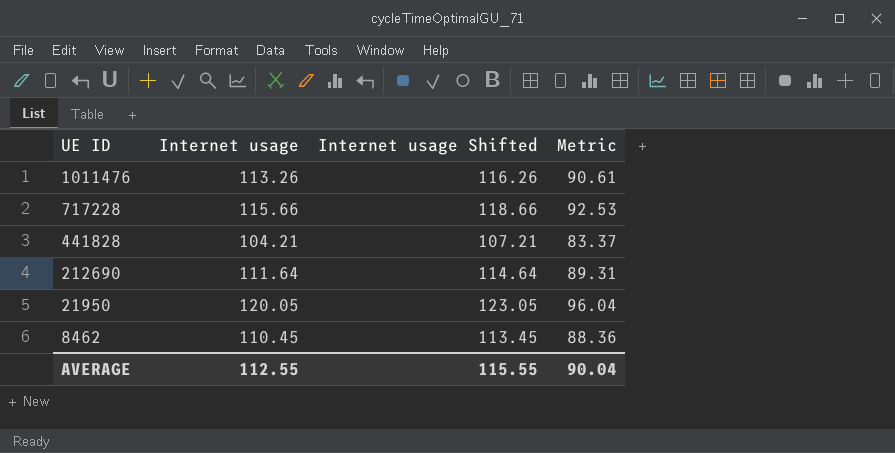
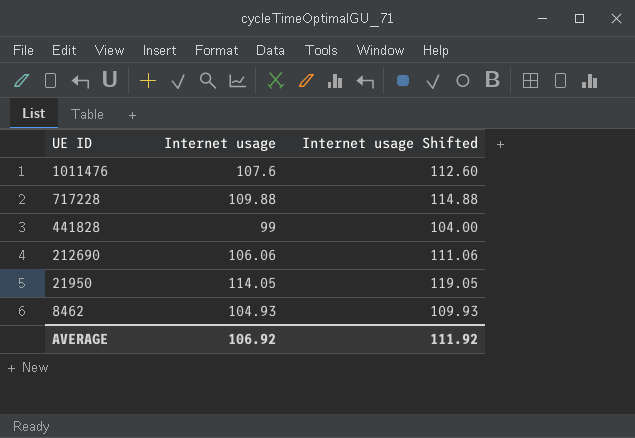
column Metric | formula: [Internet usage] * 0.8 -> none
column Internet usage Shifted | formula: [Internet usage] + 3 -> [Internet usage] + 5
1011476 | Internet usage: 113.26 -> 107.6
717228 | Internet usage: 115.66 -> 109.88
441828 | Internet usage: 104.21 -> 99
212690 | Internet usage: 111.64 -> 106.06
21950 | Internet usage: 120.05 -> 114.05
8462 | Internet usage: 110.45 -> 104.93
AVERAGE | Internet usage: 112.55 -> 106.92
AVERAGE | Internet usage Shifted: 115.55 -> 111.92

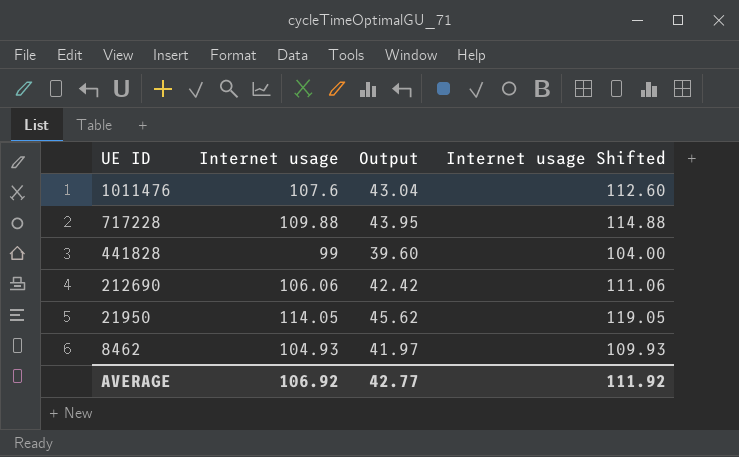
column Output | formula: none -> [Internet usage] * 0.4

